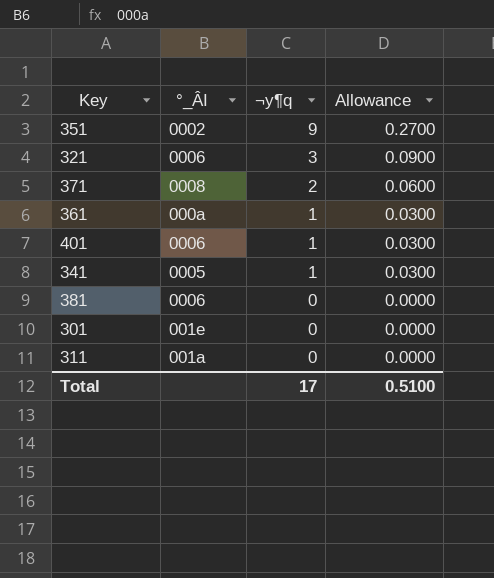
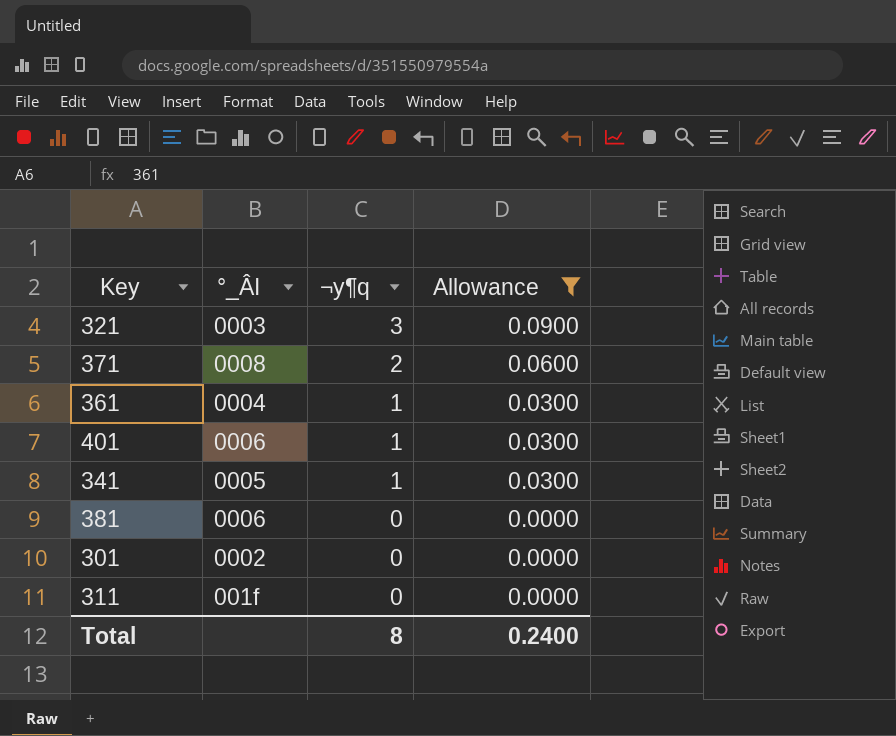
filter: none -> Allowance != 0.2700
321 | °_ÂI: 0006 -> 0003
361 | °_ÂI: 000a -> 0004
301 | °_ÂI: 001e -> 0002
311 | °_ÂI: 001a -> 001f
Total | ¬y¶q: 17 -> 8
Total | Allowance: 0.5100 -> 0.2400

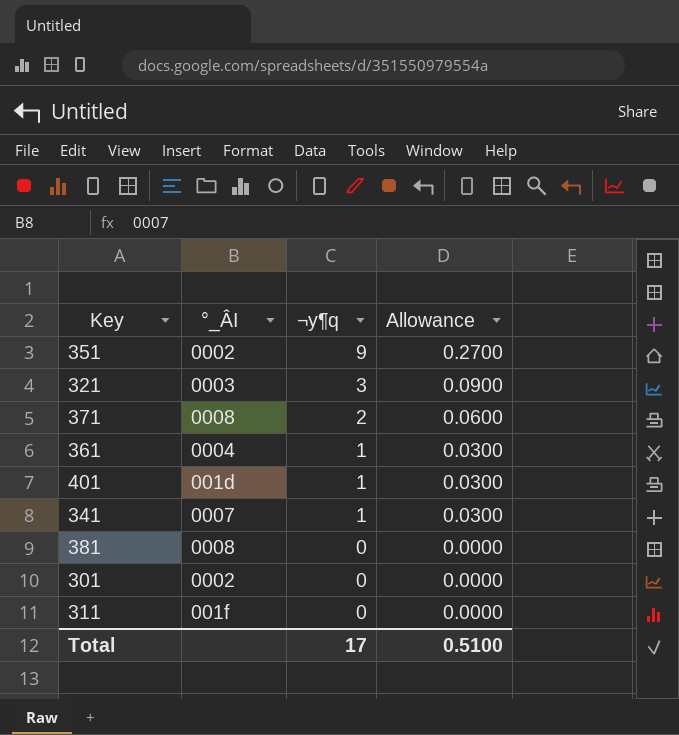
filter: Allowance != 0.2700 -> none
401 | °_ÂI: 0006 -> 001d
341 | °_ÂI: 0005 -> 0007
381 | °_ÂI: 0006 -> 0008
Total | ¬y¶q: 8 -> 17
Total | Allowance: 0.2400 -> 0.5100

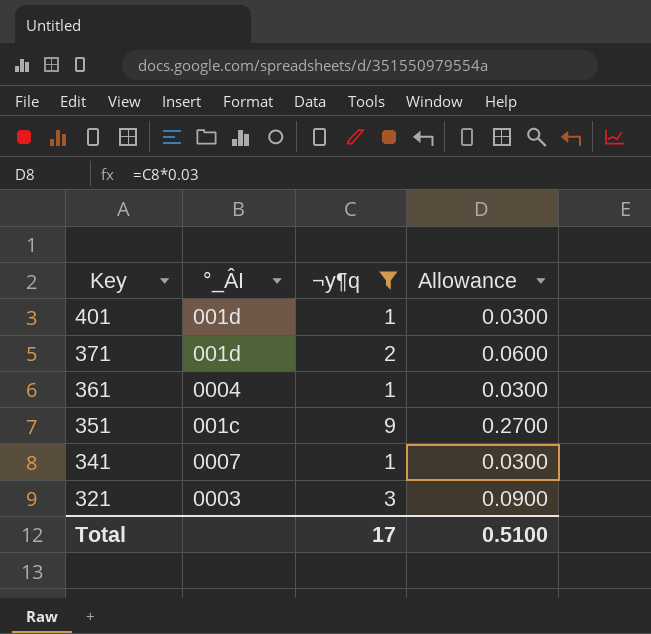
filter: none -> ¬y¶q != 0
row order: ¬y¶q descending -> Key descending
371 | °_ÂI: 0008 -> 001d
351 | °_ÂI: 0002 -> 001c

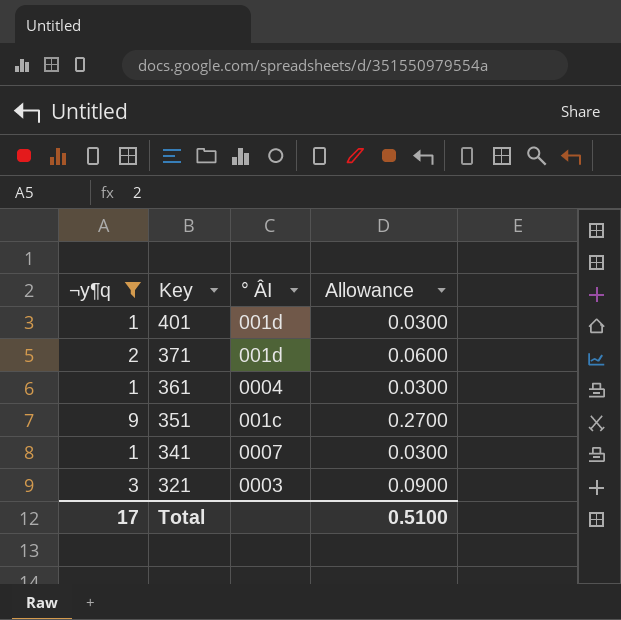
column ¬y¶q | position: 3 -> 1
column name: °_ÂI -> ° ÂI

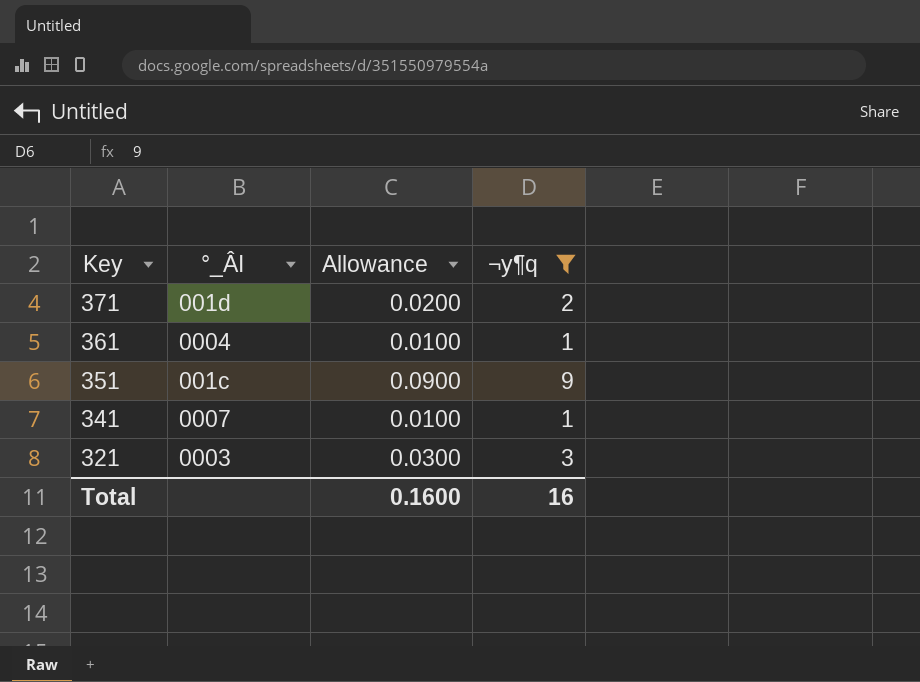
column name: ° ÂI -> °_ÂI
column Allowance | formula: [¬y¶q] * 0.03 -> [¬y¶q] * 0.01
column ¬y¶q | position: 1 -> 4
row 401: 1 | 001d | 0.0300 -> none
Total | Allowance: 0.5100 -> 0.1600
Total | ¬y¶q: 17 -> 16

